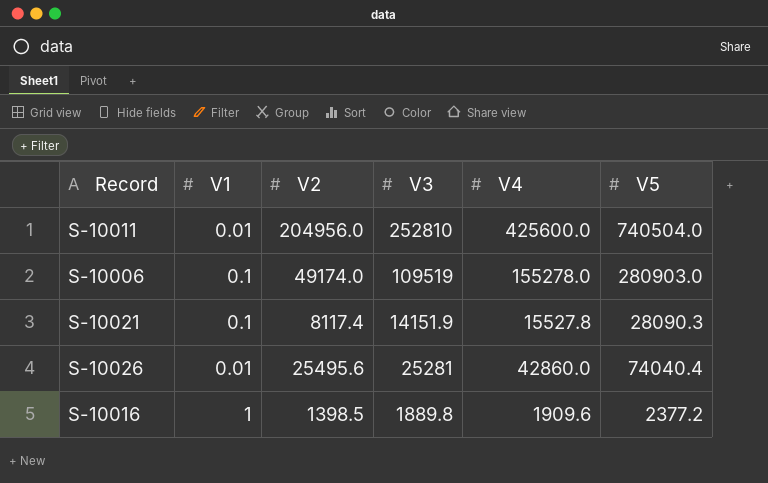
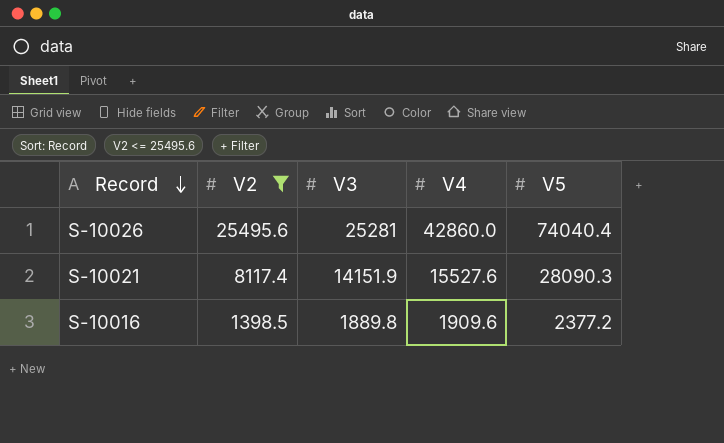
filter: none -> V2 <= 25495.6
row order: none -> Record descending
column V1 | position: 2 -> none
S-10021 | V4: 15527.8 -> 15527.6

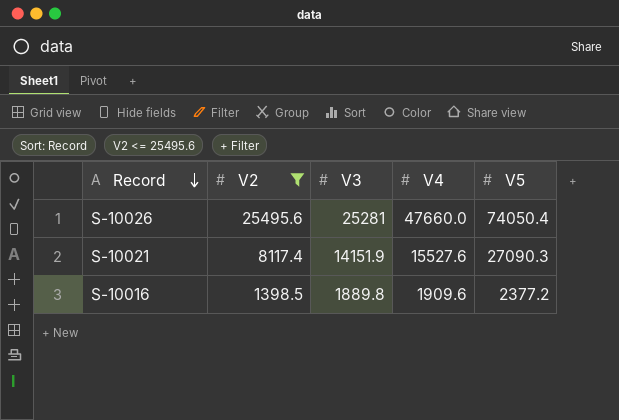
S-10026 | V4: 42860.0 -> 47660.0
S-10026 | V5: 74040.4 -> 74050.4
S-10021 | V5: 28090.3 -> 27090.3

